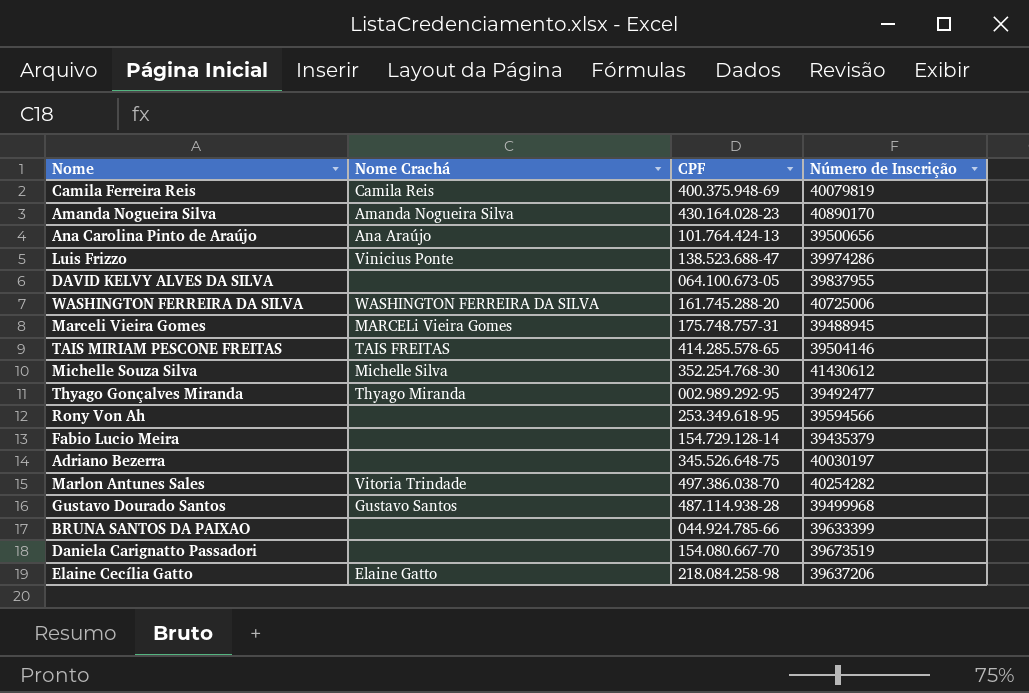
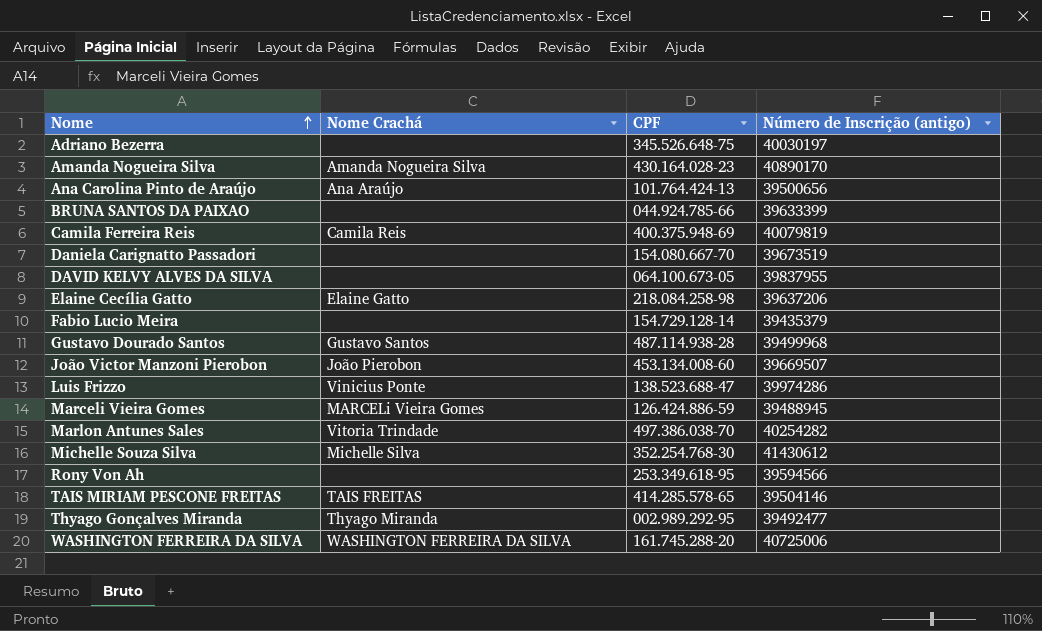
row order: none -> Nome ascending
column name: Número de Inscrição -> Número de Inscrição (antigo)
row João Victor Manzoni Pierobon: none -> João Pierobon | 453.134.008-60 | 39669507
Marceli Vieira Gomes | CPF: 175.748.757-31 -> 126.424.886-59

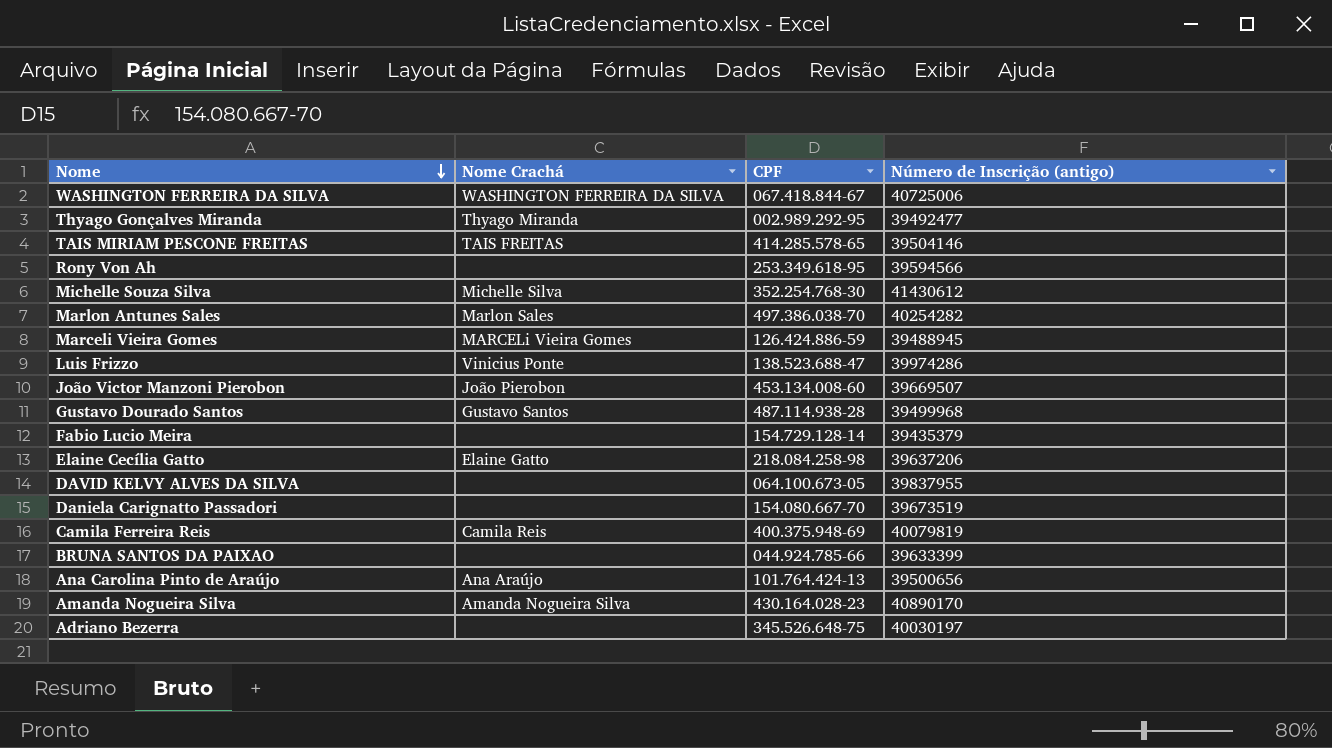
row order: Nome ascending -> Nome descending
WASHINGTON FERREIRA DA SILVA | CPF: 161.745.288-20 -> 067.418.844-67
Marlon Antunes Sales | Nome Crachá: Vitoria Trindade -> Marlon Sales

